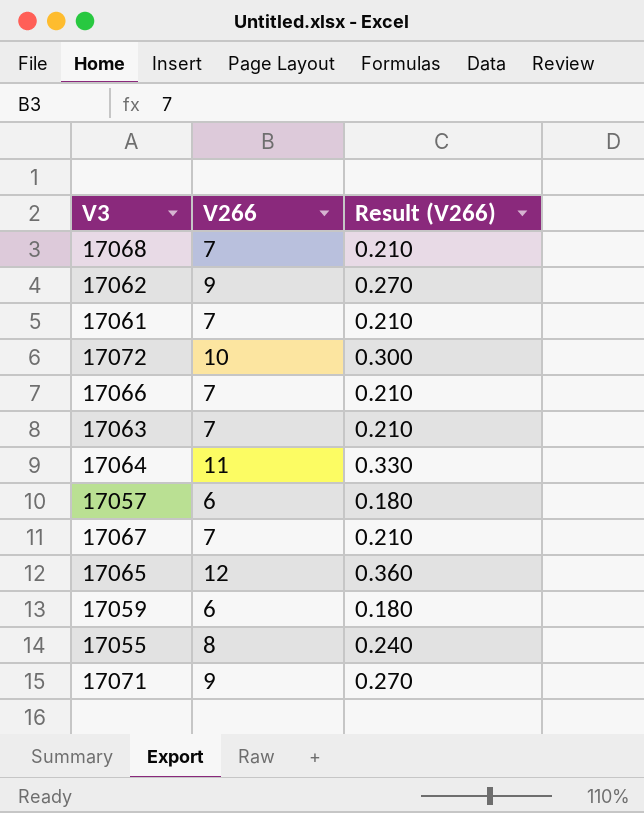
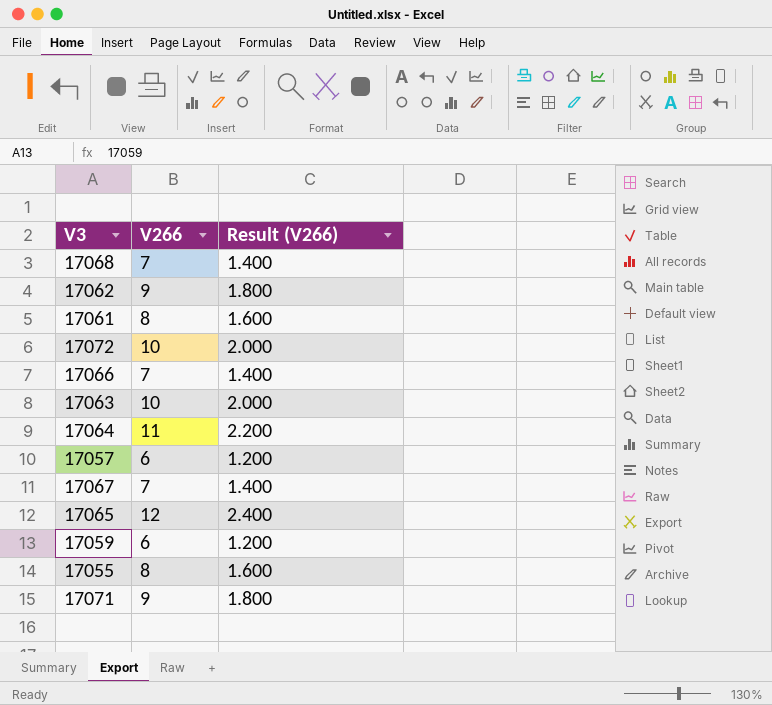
column Result (V266) | formula: [V266] * 0.03 -> [V266] * 0.2
17061 | V266: 7 -> 8
17063 | V266: 7 -> 10

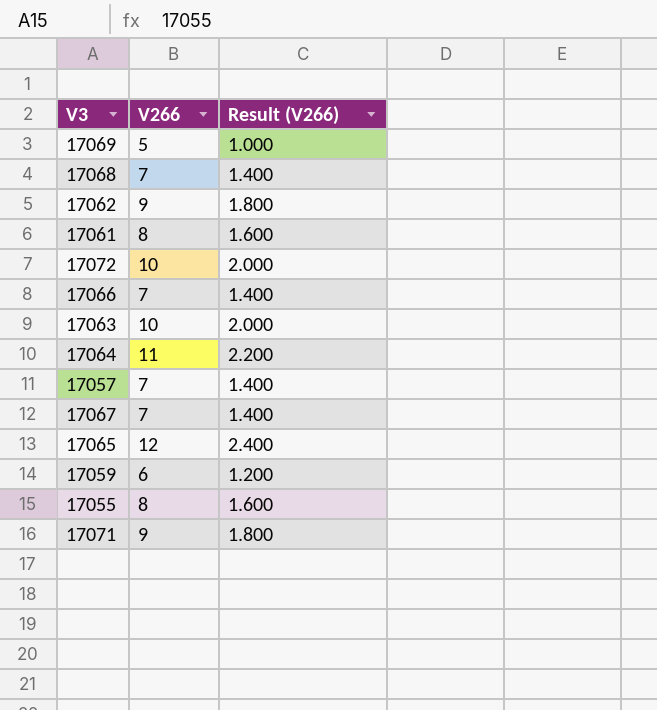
row 17069: none -> 5 | 1.000
17057 | V266: 6 -> 7
17057 | Result (V266): 1.200 -> 1.400

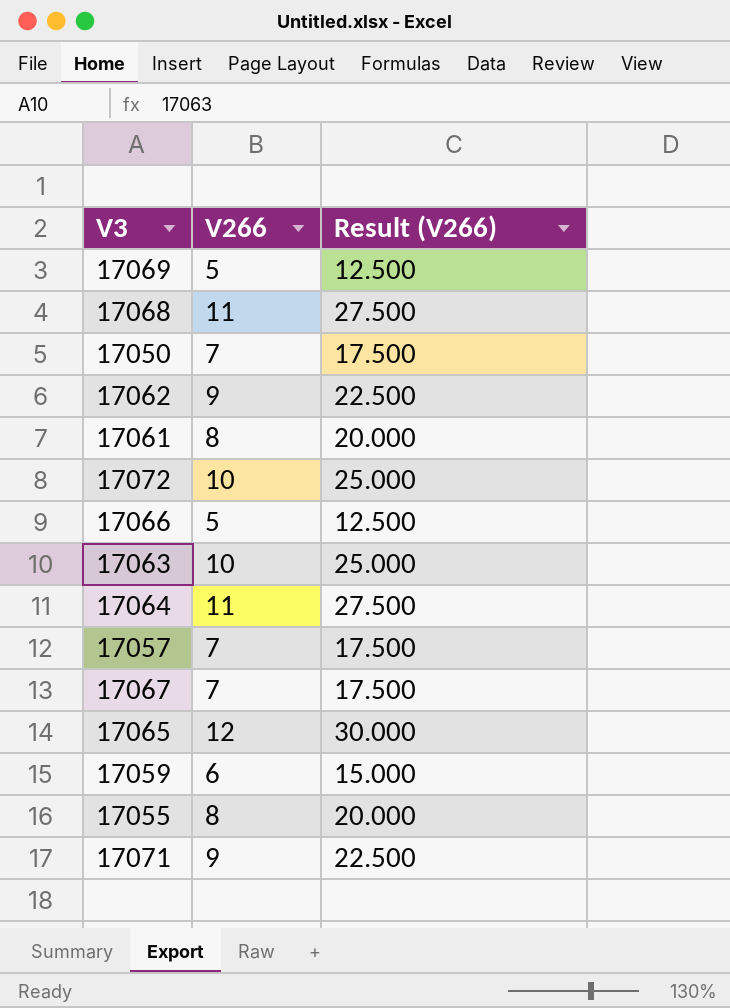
column Result (V266) | formula: [V266] * 0.2 -> [V266] * 2.5
17068 | V266: 7 -> 11
row 17050: none -> 7 | 17.500
17066 | V266: 7 -> 5

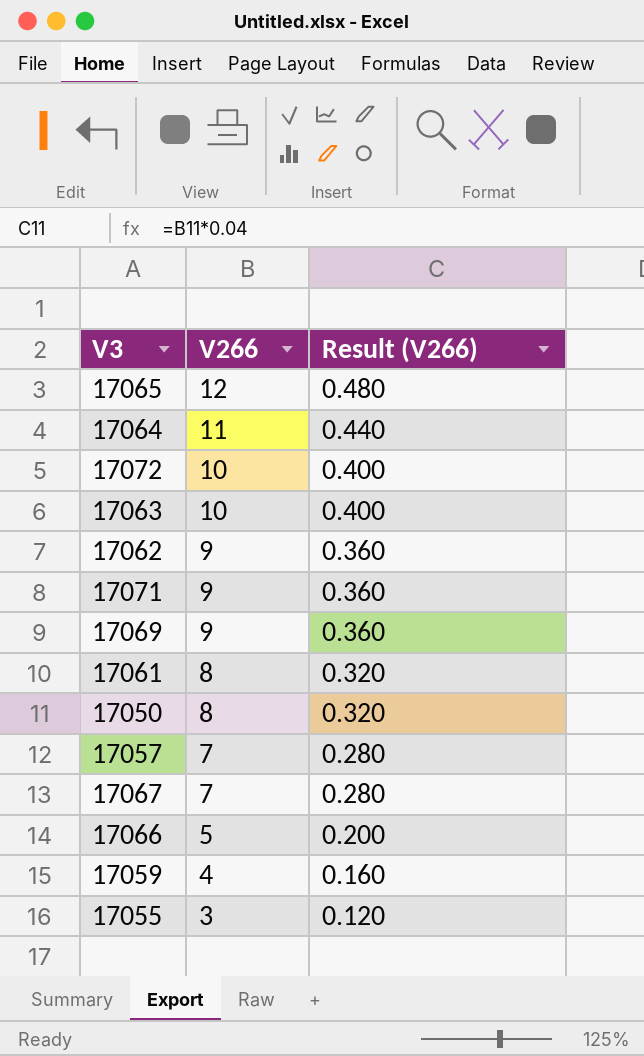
row order: none -> V266 descending
column Result (V266) | formula: [V266] * 2.5 -> [V266] * 0.04
row 17068: 11 | 27.500 -> none
17069 | V266: 5 -> 9
17050 | V266: 7 -> 8
17059 | V266: 6 -> 4
17055 | V266: 8 -> 3

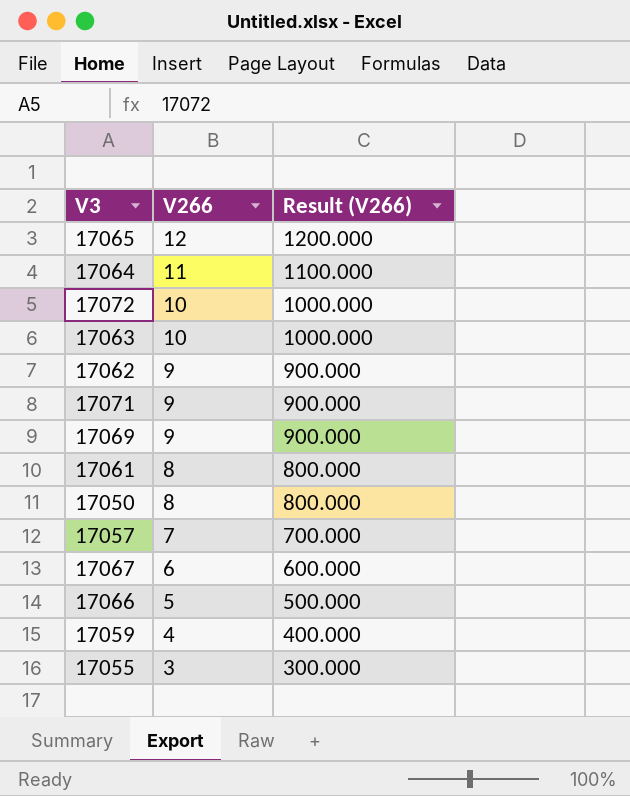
column Result (V266) | formula: [V266] * 0.04 -> [V266] * 100
17067 | V266: 7 -> 6

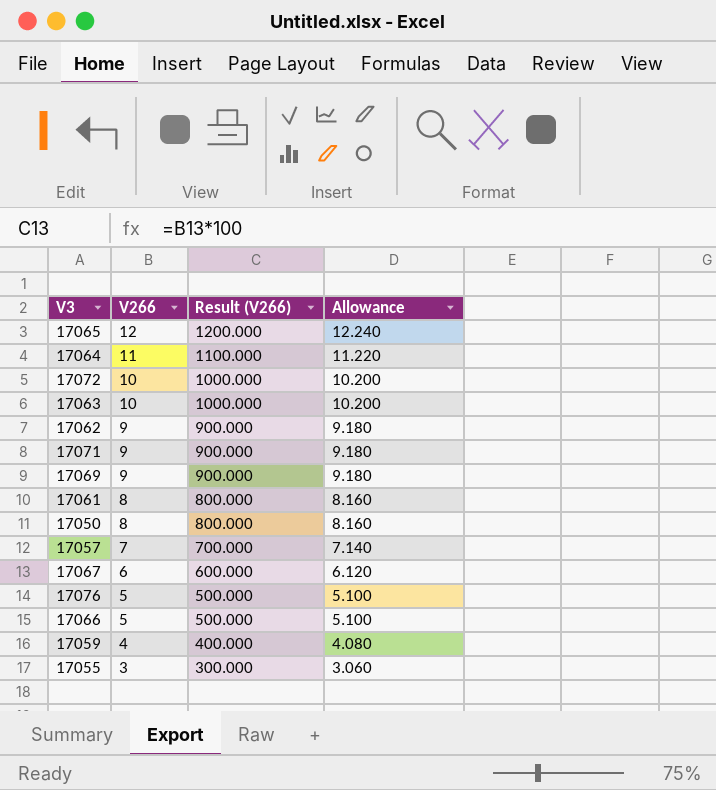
column Allowance | formula: none -> [V266] * 1.02
row 17076: none -> 5 | 500.000 | 5.100

